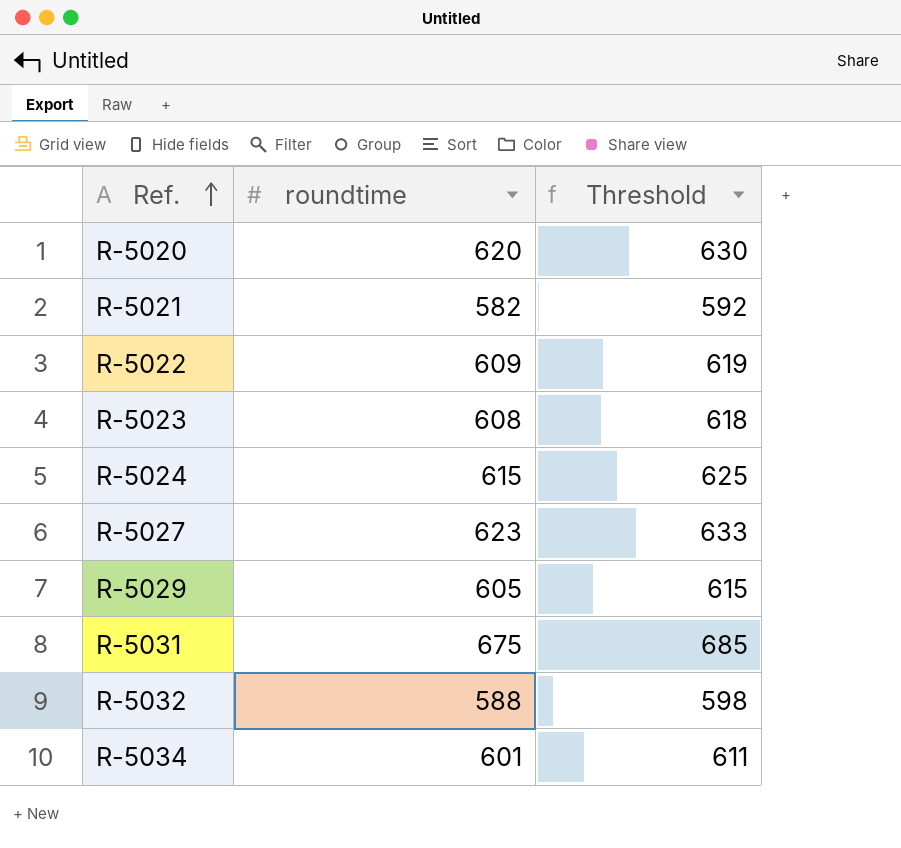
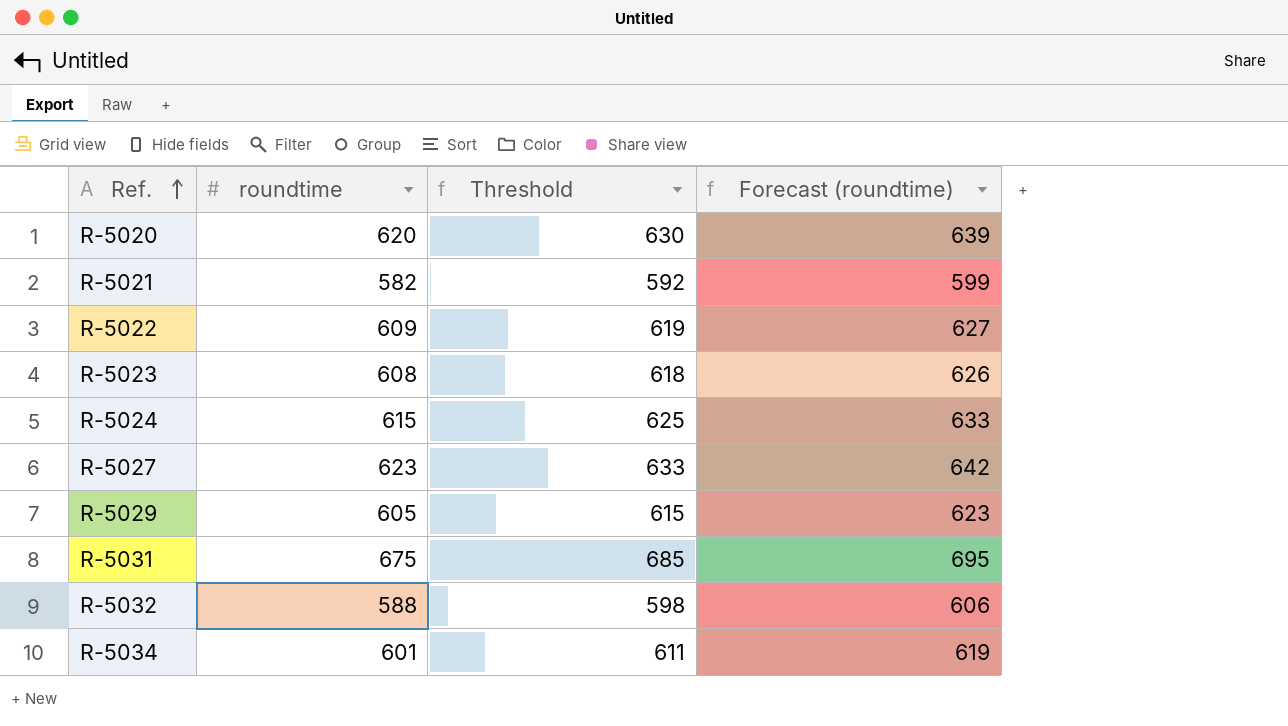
column Forecast (roundtime) | formula: none -> [roundtime] * 1.03

